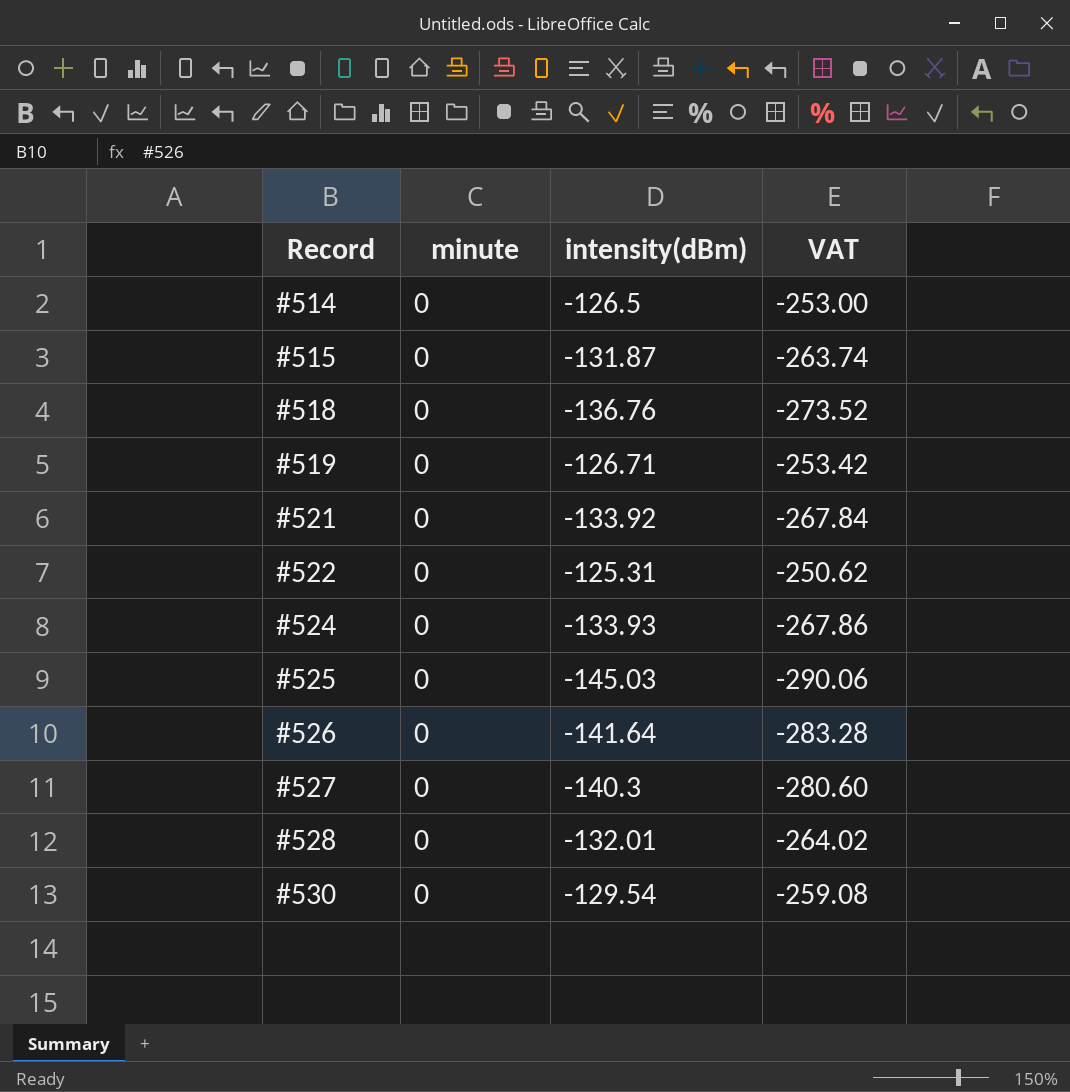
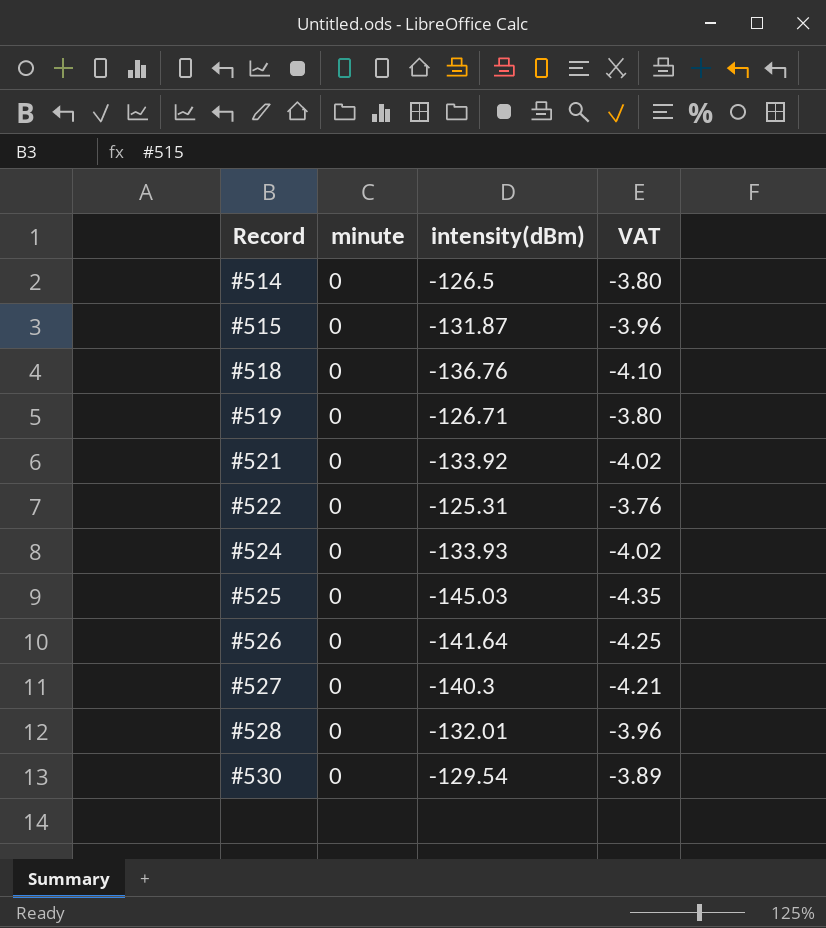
column VAT | formula: [intensity(dBm)] * 2 -> [intensity(dBm)] * 0.03

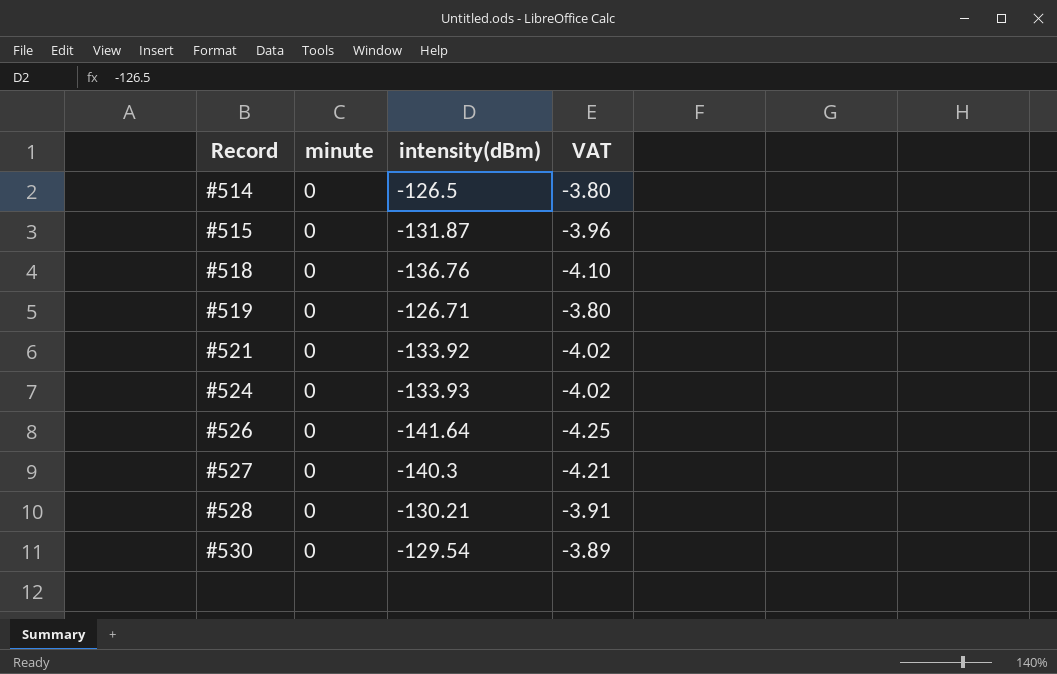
row #522: 0 | -125.31 | -3.76 -> none
row #525: 0 | -145.03 | -4.35 -> none
#528 | intensity(dBm): -132.01 -> -130.21
#528 | VAT: -3.96 -> -3.91

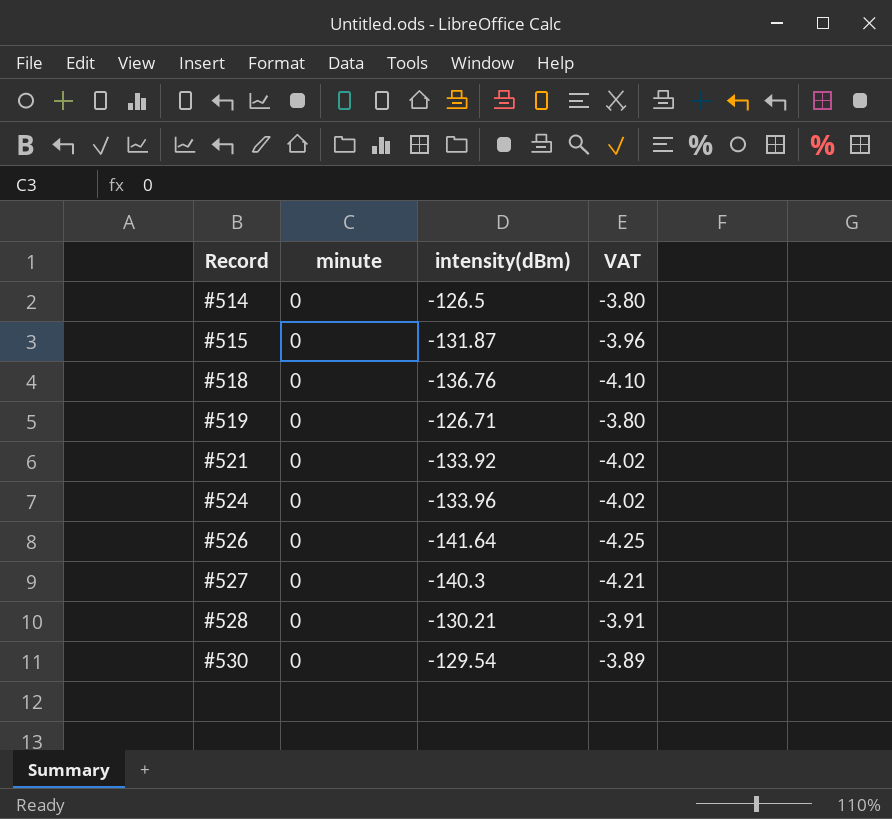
#524 | intensity(dBm): -133.93 -> -133.96

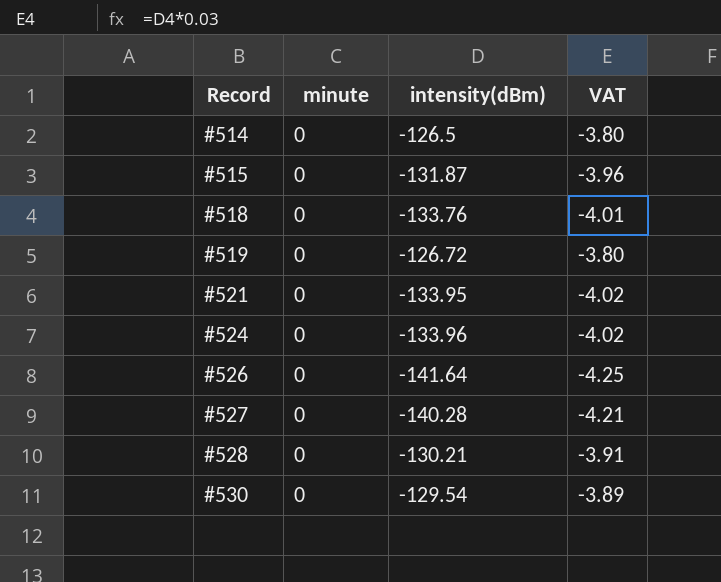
#518 | intensity(dBm): -136.76 -> -133.76
#518 | VAT: -4.10 -> -4.01
#519 | intensity(dBm): -126.71 -> -126.72
#521 | intensity(dBm): -133.92 -> -133.95
#527 | intensity(dBm): -140.3 -> -140.28

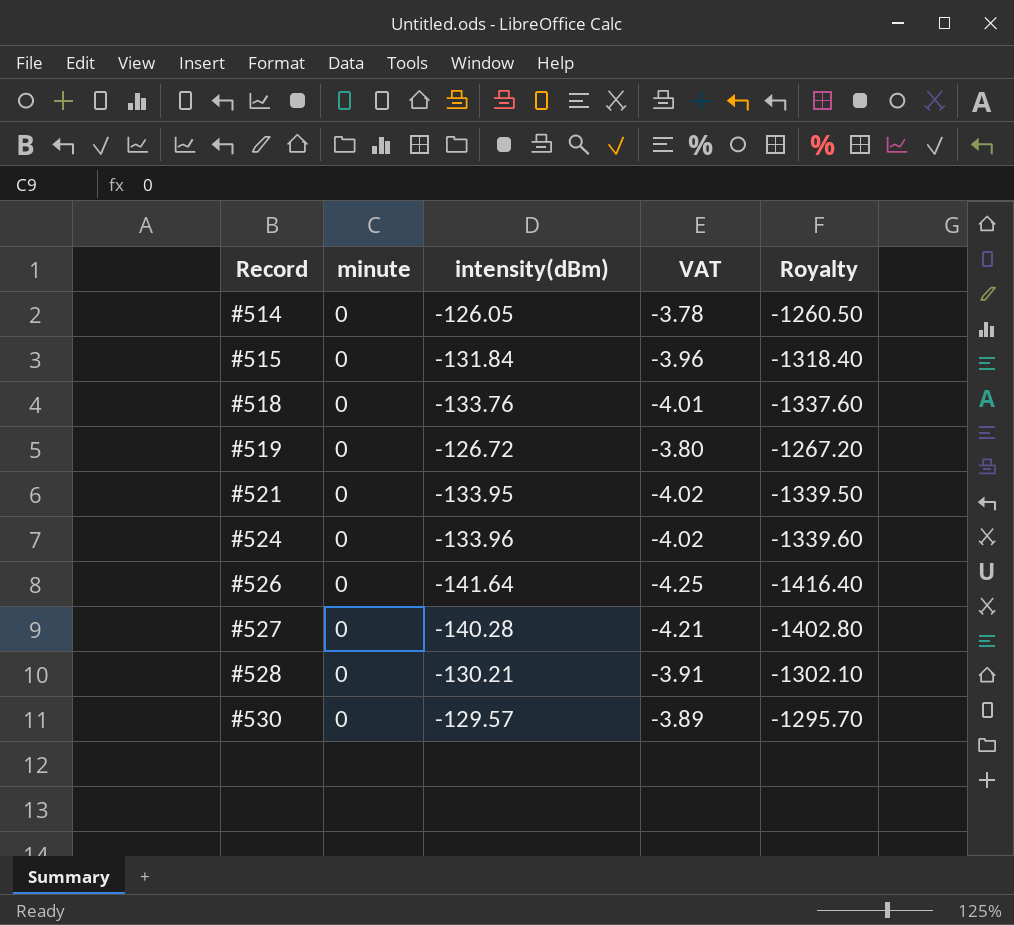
column Royalty | formula: none -> [intensity(dBm)] * 10
#514 | intensity(dBm): -126.5 -> -126.05
#514 | VAT: -3.80 -> -3.78
#515 | intensity(dBm): -131.87 -> -131.84
#530 | intensity(dBm): -129.54 -> -129.57

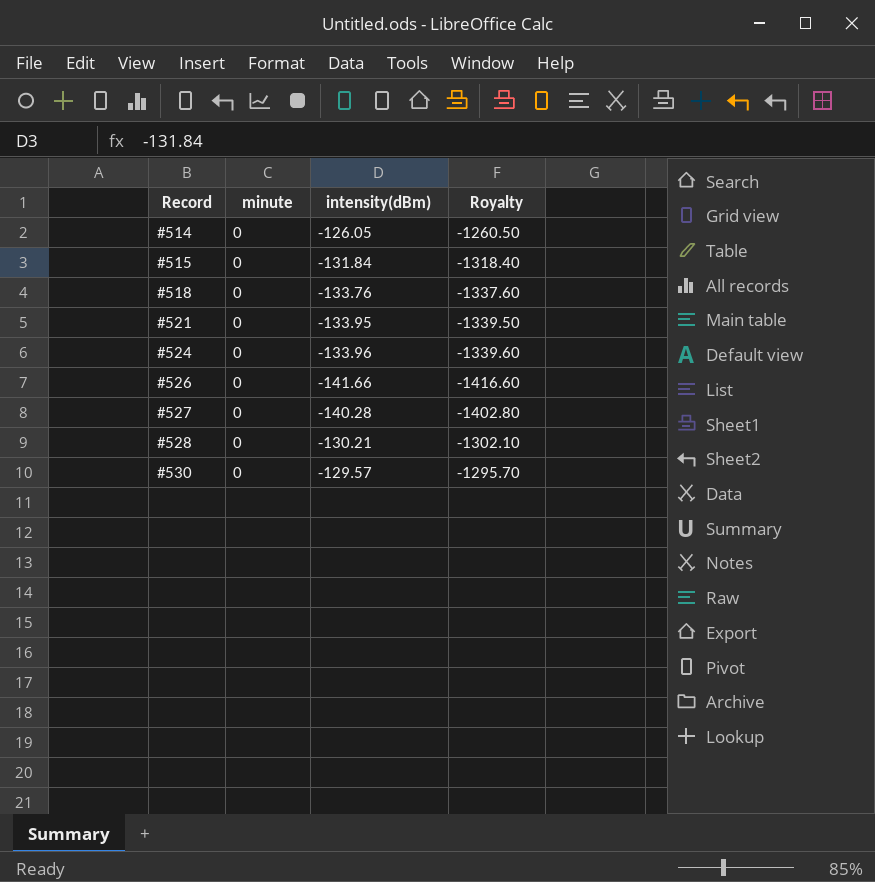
column VAT | formula: [intensity(dBm)] * 0.03 -> none
row #519: 0 | -126.72 | -3.80 | -1267.20 -> none
#526 | intensity(dBm): -141.64 -> -141.66
#526 | Royalty: -1416.40 -> -1416.60

